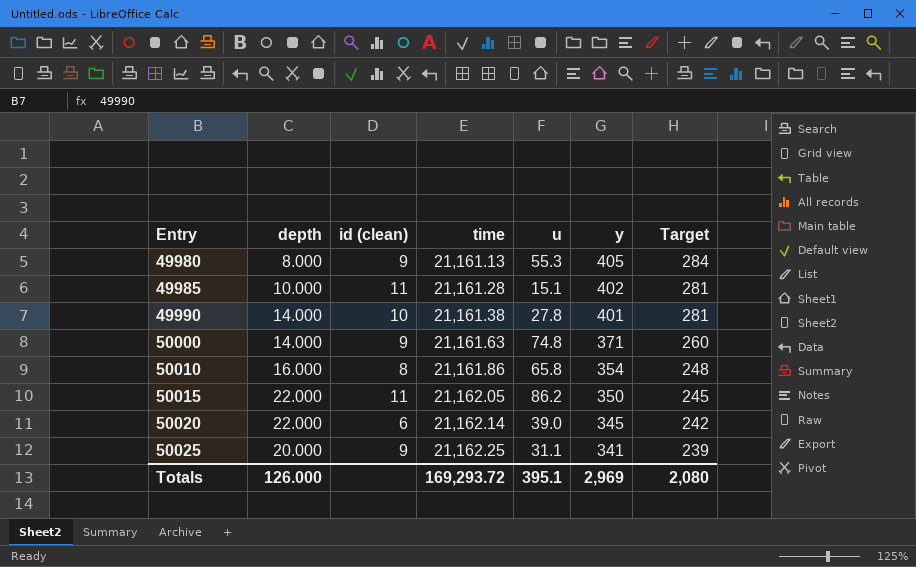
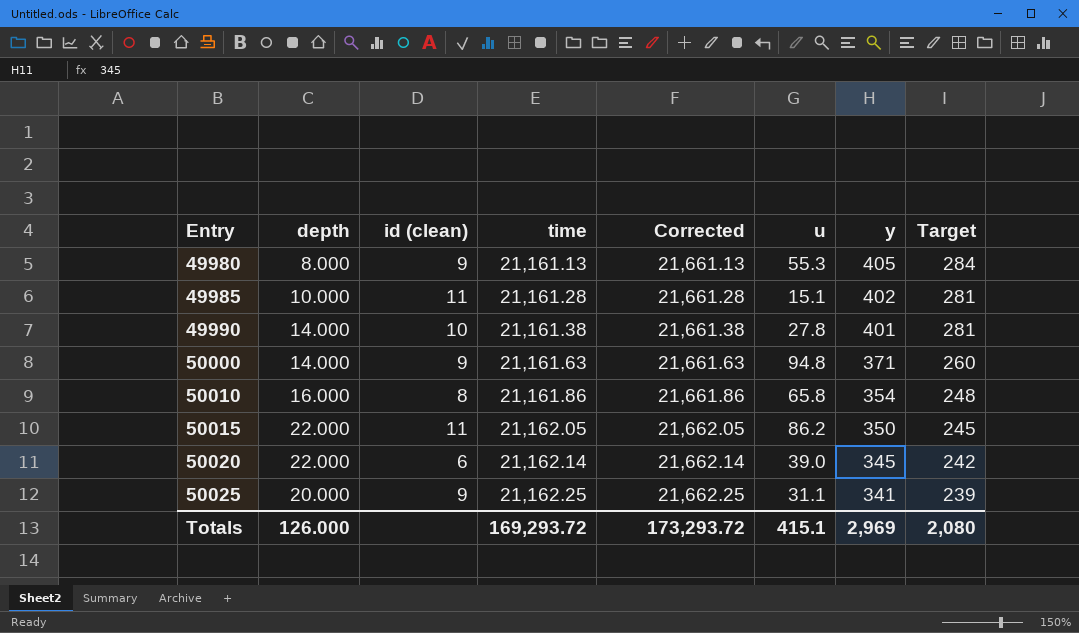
column Corrected | formula: none -> [time] + 500
50000 | u: 74.8 -> 94.8
Totals | u: 395.1 -> 415.1

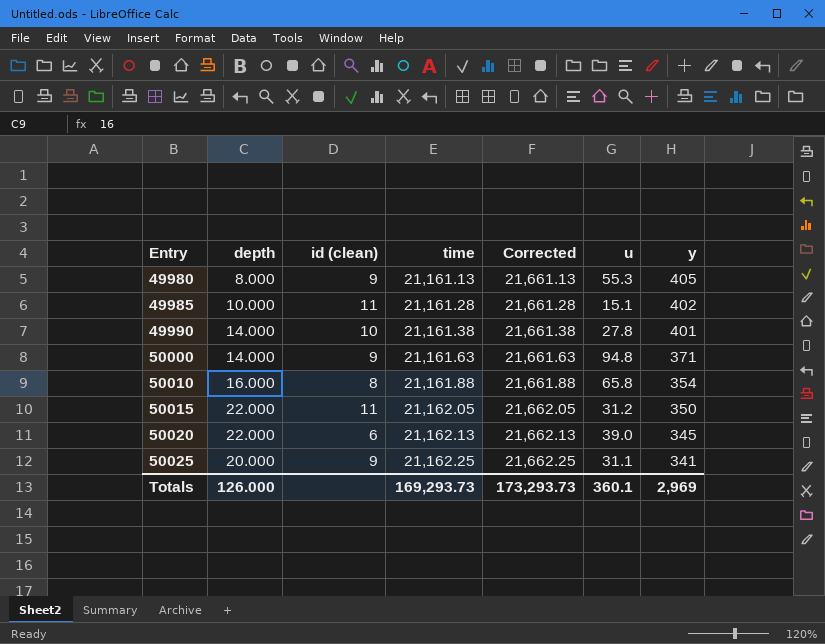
column Target | formula: [y] * 0.7 -> none
50010 | time: 21,161.86 -> 21,161.88
50010 | Corrected: 21,661.86 -> 21,661.88
50015 | u: 86.2 -> 31.2
50020 | time: 21,162.14 -> 21,162.13
50020 | Corrected: 21,662.14 -> 21,662.13
Totals | time: 169,293.72 -> 169,293.73
Totals | Corrected: 173,293.72 -> 173,293.73
Totals | u: 415.1 -> 360.1

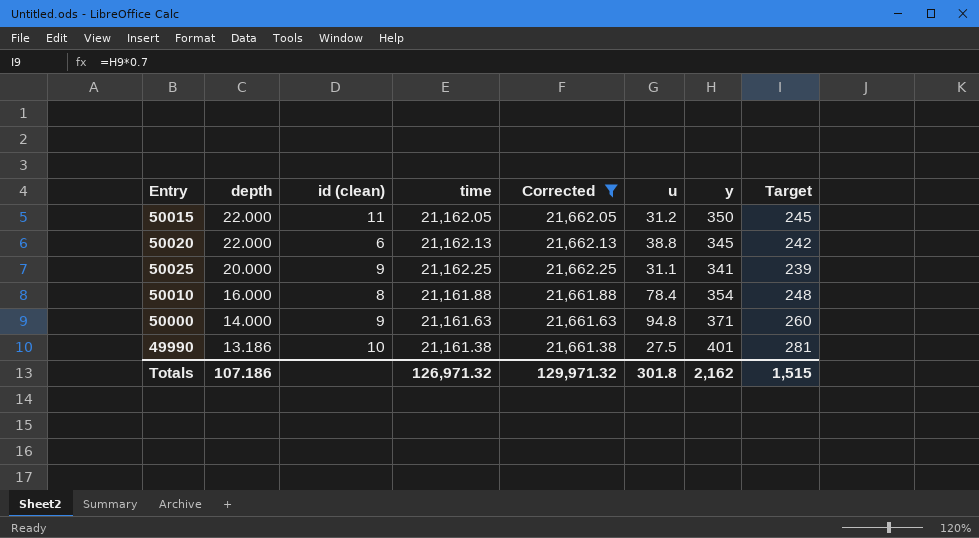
filter: none -> Corrected >= 21,661.38
row order: Entry ascending -> depth descending
column Target | formula: none -> [y] * 0.7
50020 | u: 39.0 -> 38.8
50010 | u: 65.8 -> 78.4
49990 | depth: 14.000 -> 13.186
49990 | u: 27.8 -> 27.5
Totals | depth: 126.000 -> 107.186
Totals | time: 169,293.73 -> 126,971.32
Totals | Corrected: 173,293.73 -> 129,971.32
Totals | u: 360.1 -> 301.8
Totals | y: 2,969 -> 2,162

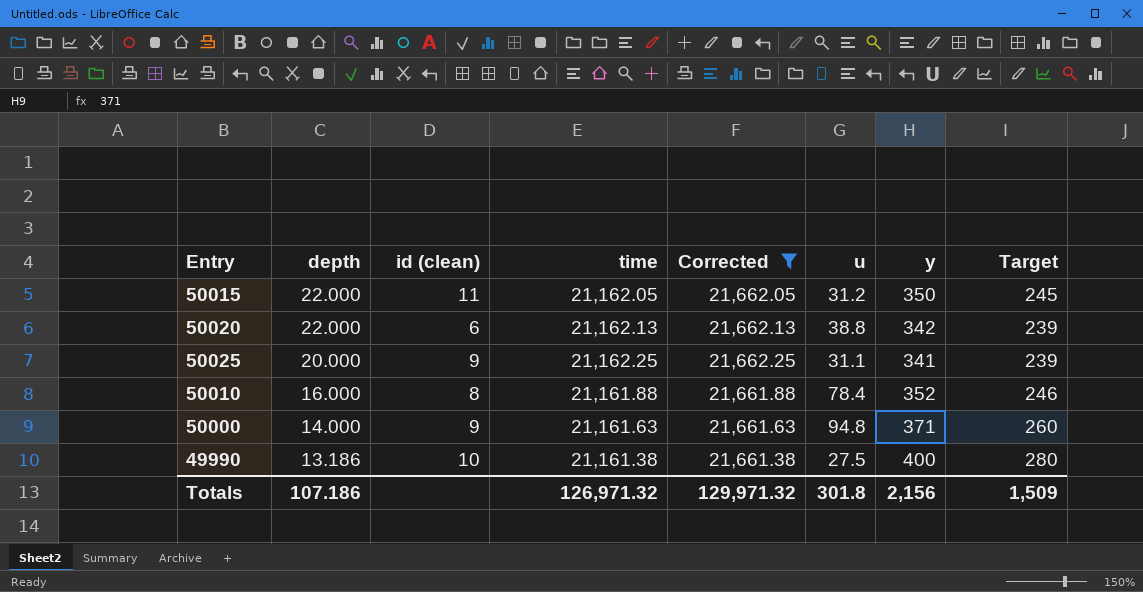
50020 | y: 345 -> 342
50020 | Target: 242 -> 239
50010 | y: 354 -> 352
50010 | Target: 248 -> 246
49990 | y: 401 -> 400
49990 | Target: 281 -> 280
Totals | y: 2,162 -> 2,156
Totals | Target: 1,515 -> 1,509

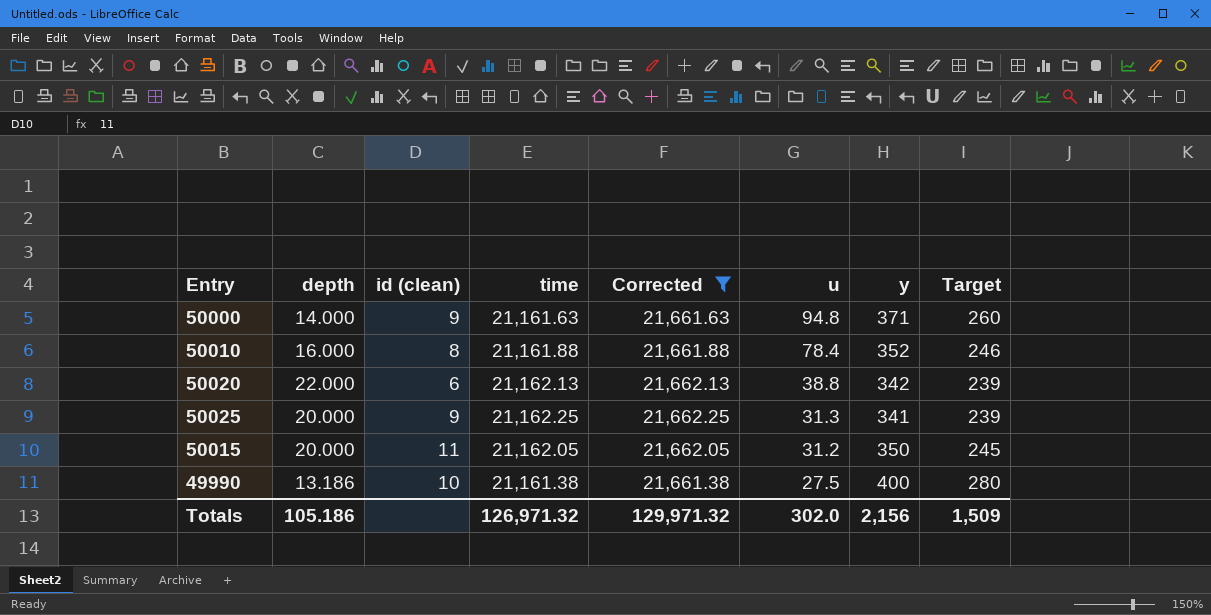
row order: depth descending -> u descending
50025 | u: 31.1 -> 31.3
50015 | depth: 22.000 -> 20.000
Totals | depth: 107.186 -> 105.186
Totals | u: 301.8 -> 302.0

